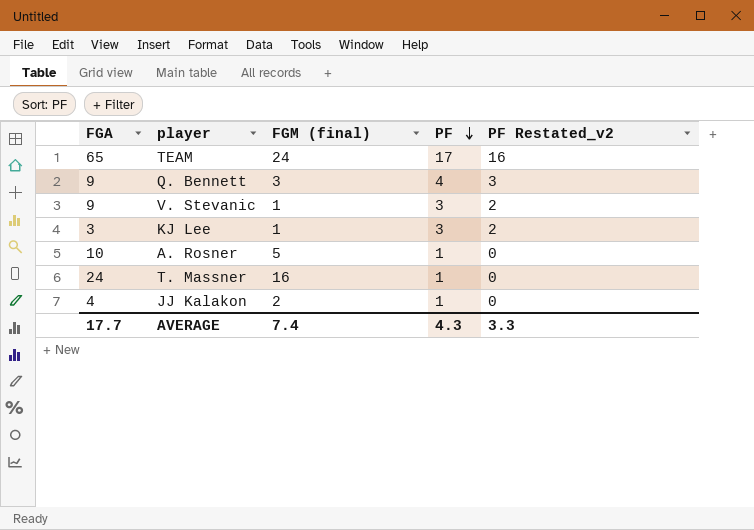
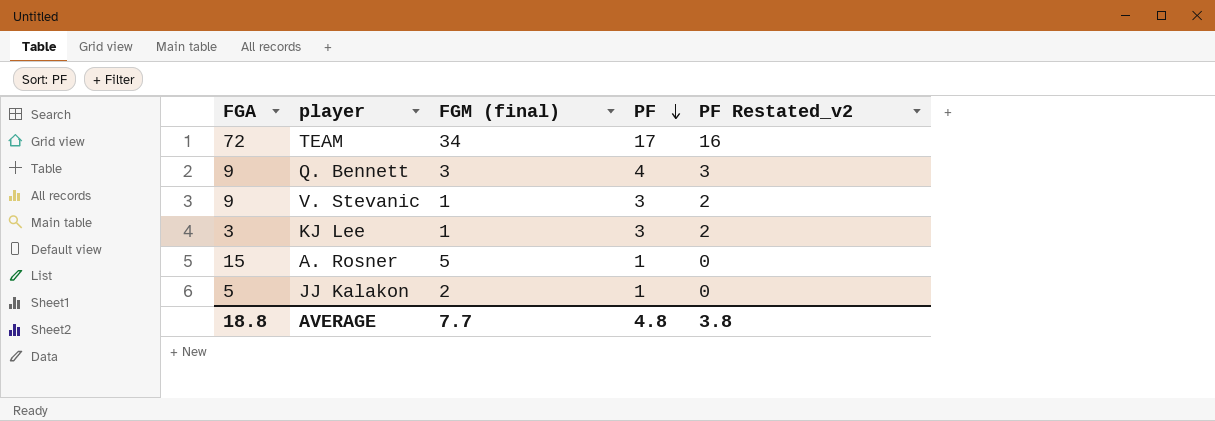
row T. Massner: 24 | 16 | 1 | 0 -> none
TEAM | FGA: 65 -> 72
TEAM | FGM (final): 24 -> 34
A. Rosner | FGA: 10 -> 15
JJ Kalakon | FGA: 4 -> 5
AVERAGE | FGA: 17.7 -> 18.8
AVERAGE | FGM (final): 7.4 -> 7.7
AVERAGE | PF: 4.3 -> 4.8
AVERAGE | PF Restated_v2: 3.3 -> 3.8

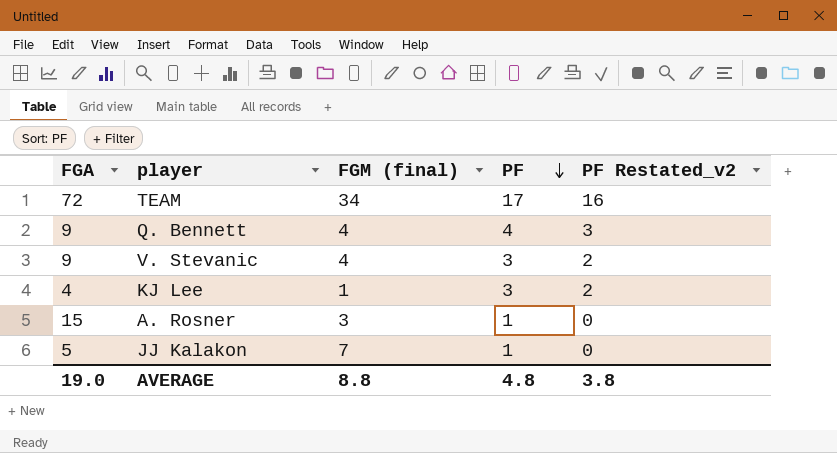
Q. Bennett | FGM (final): 3 -> 4
V. Stevanic | FGM (final): 1 -> 4
KJ Lee | FGA: 3 -> 4
A. Rosner | FGM (final): 5 -> 3
JJ Kalakon | FGM (final): 2 -> 7
AVERAGE | FGA: 18.8 -> 19.0
AVERAGE | FGM (final): 7.7 -> 8.8

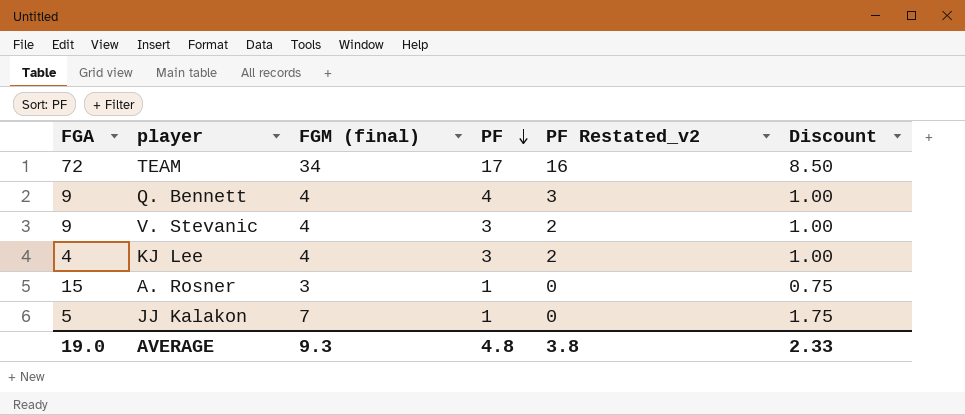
column Discount | formula: none -> [FGM (final)] * 0.25
KJ Lee | FGM (final): 1 -> 4
AVERAGE | FGM (final): 8.8 -> 9.3

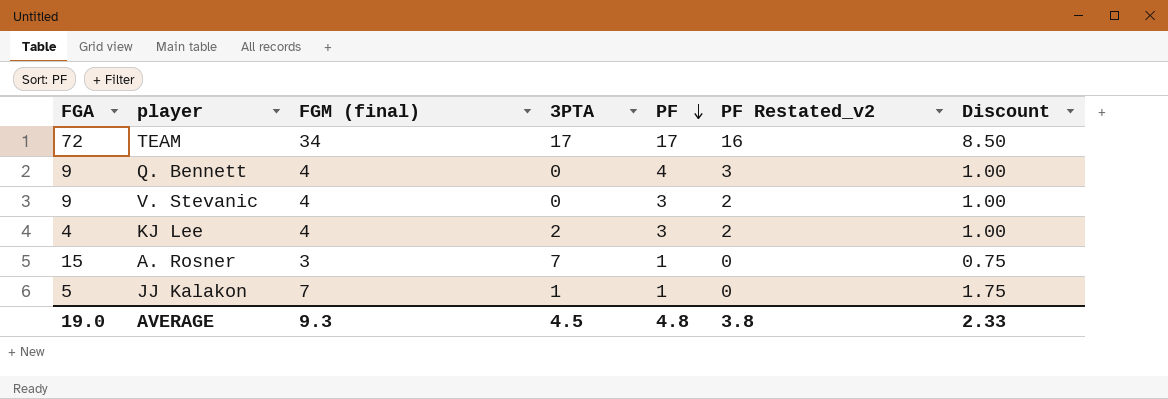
column 3PTA | position: none -> 4

